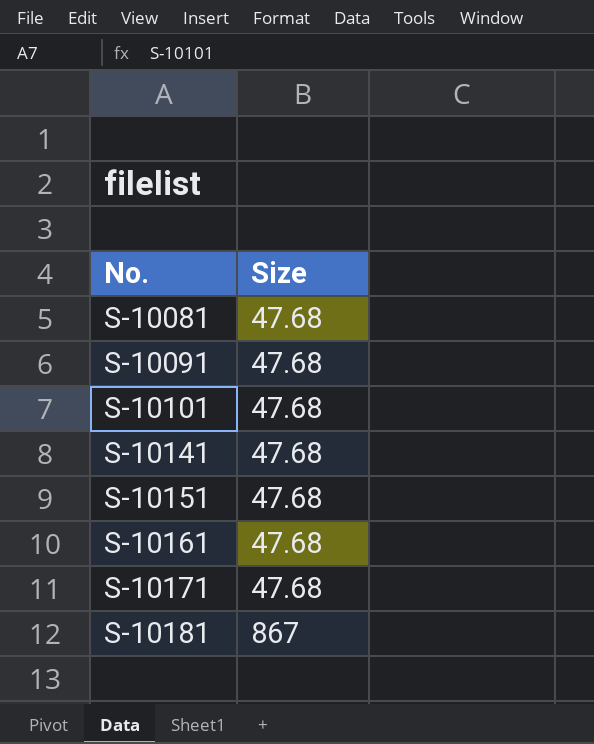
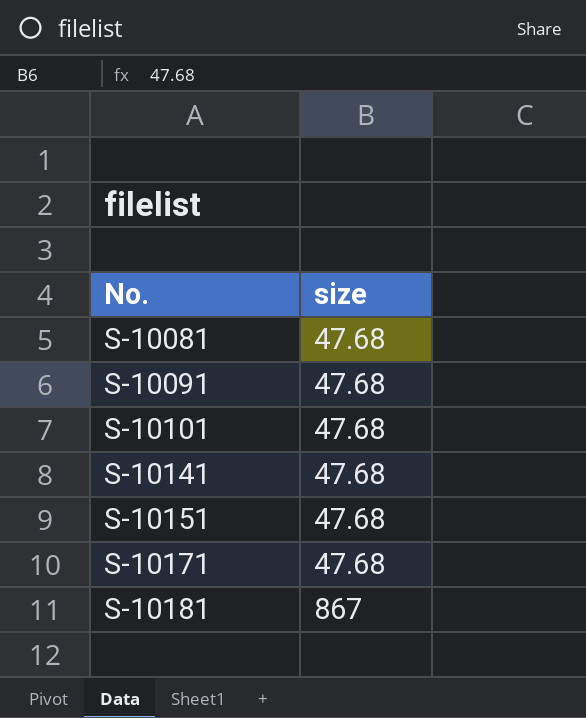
column name: Size -> size
row S-10161: 47.68 -> none

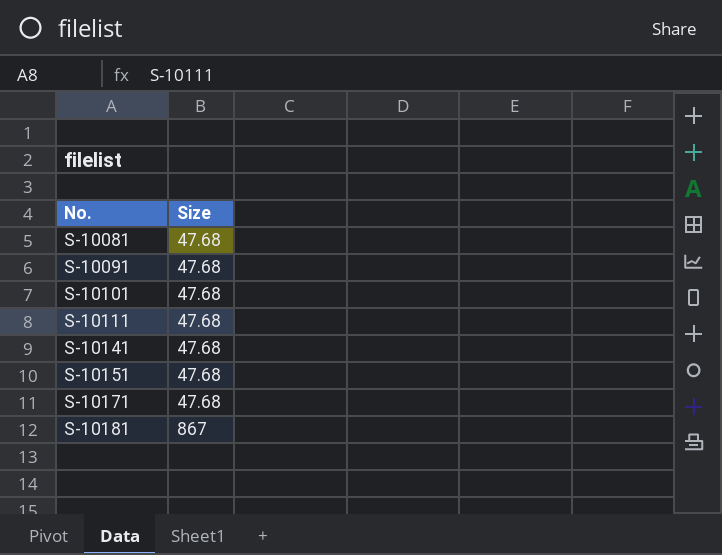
column name: size -> Size
row S-10111: none -> 47.68

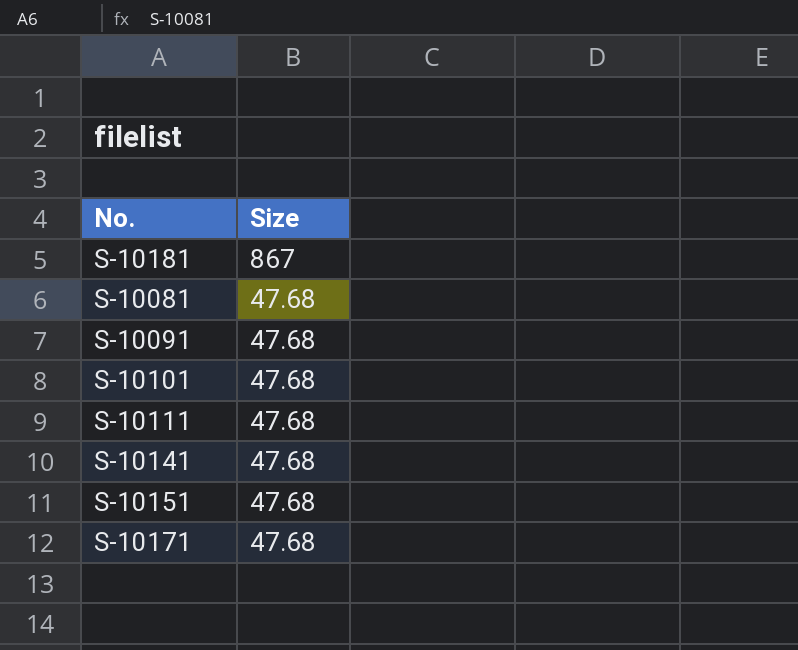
row order: No. ascending -> Size descending

